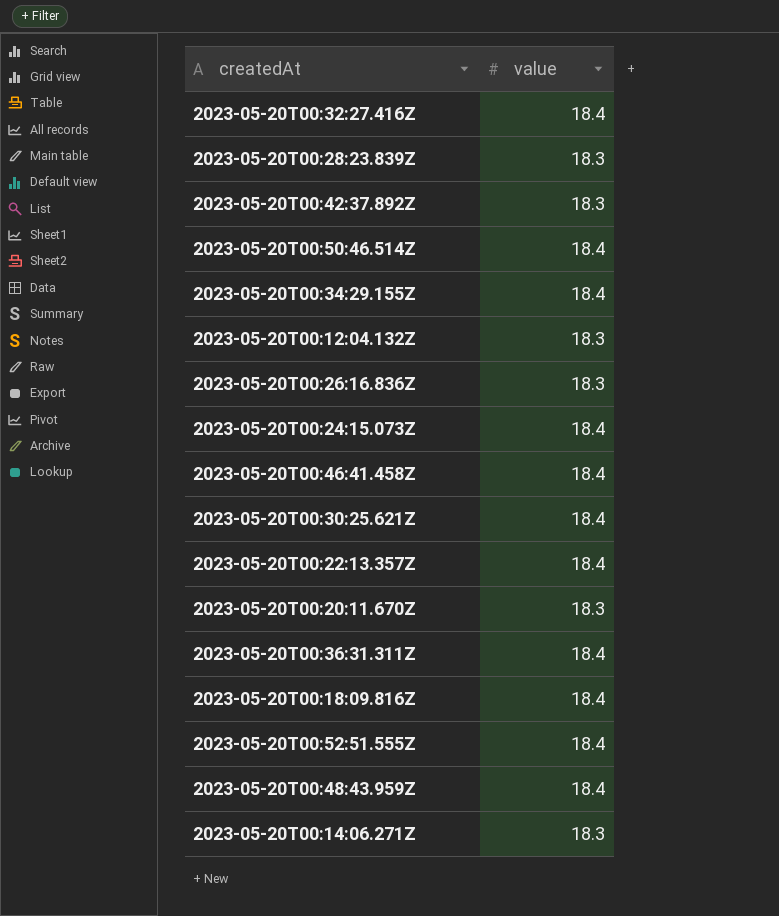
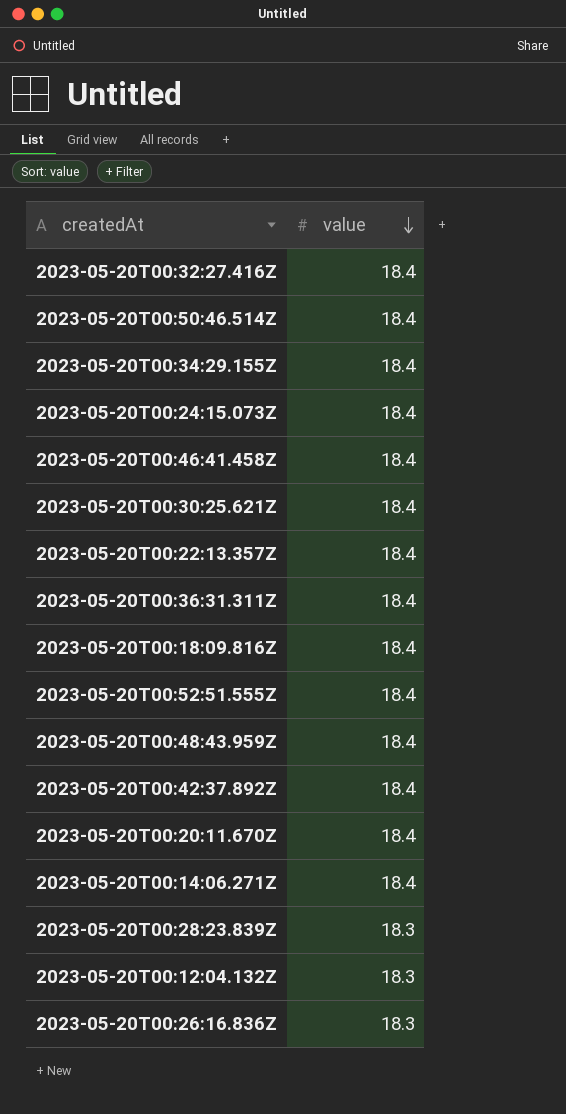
row order: none -> value descending
2023-05-20T00:42:37.892Z | value: 18.3 -> 18.4
2023-05-20T00:20:11.670Z | value: 18.3 -> 18.4
2023-05-20T00:14:06.271Z | value: 18.3 -> 18.4

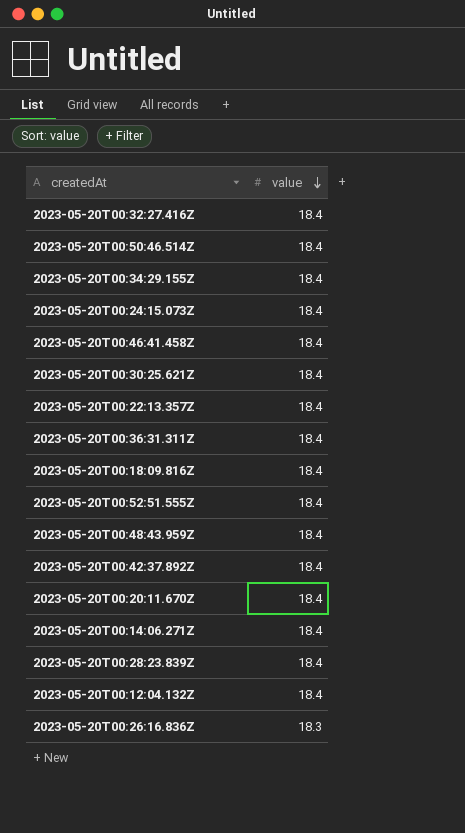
2023-05-20T00:28:23.839Z | value: 18.3 -> 18.4
2023-05-20T00:12:04.132Z | value: 18.3 -> 18.4

